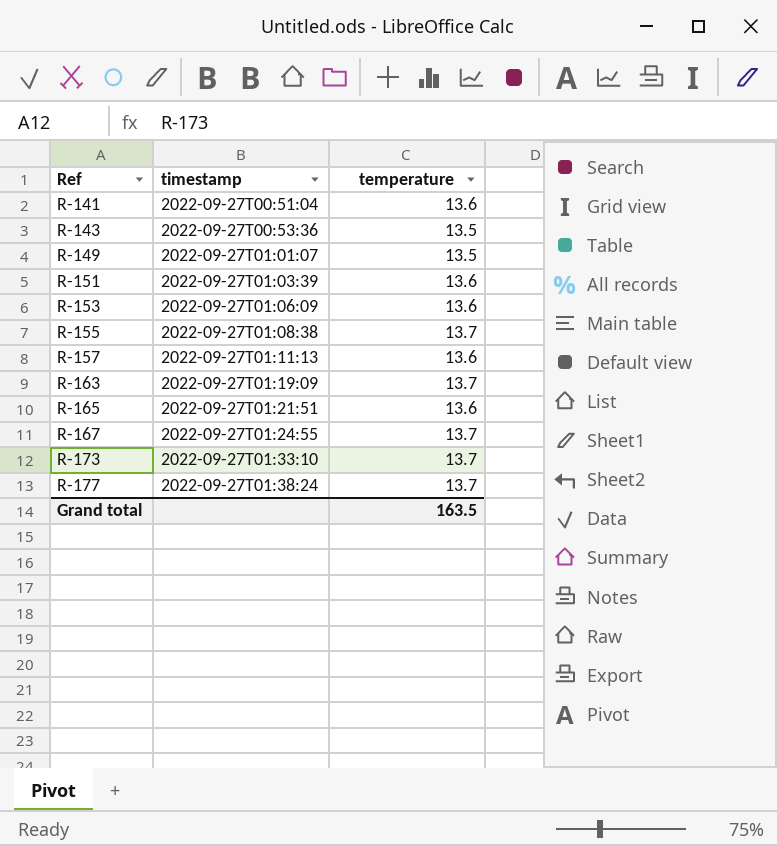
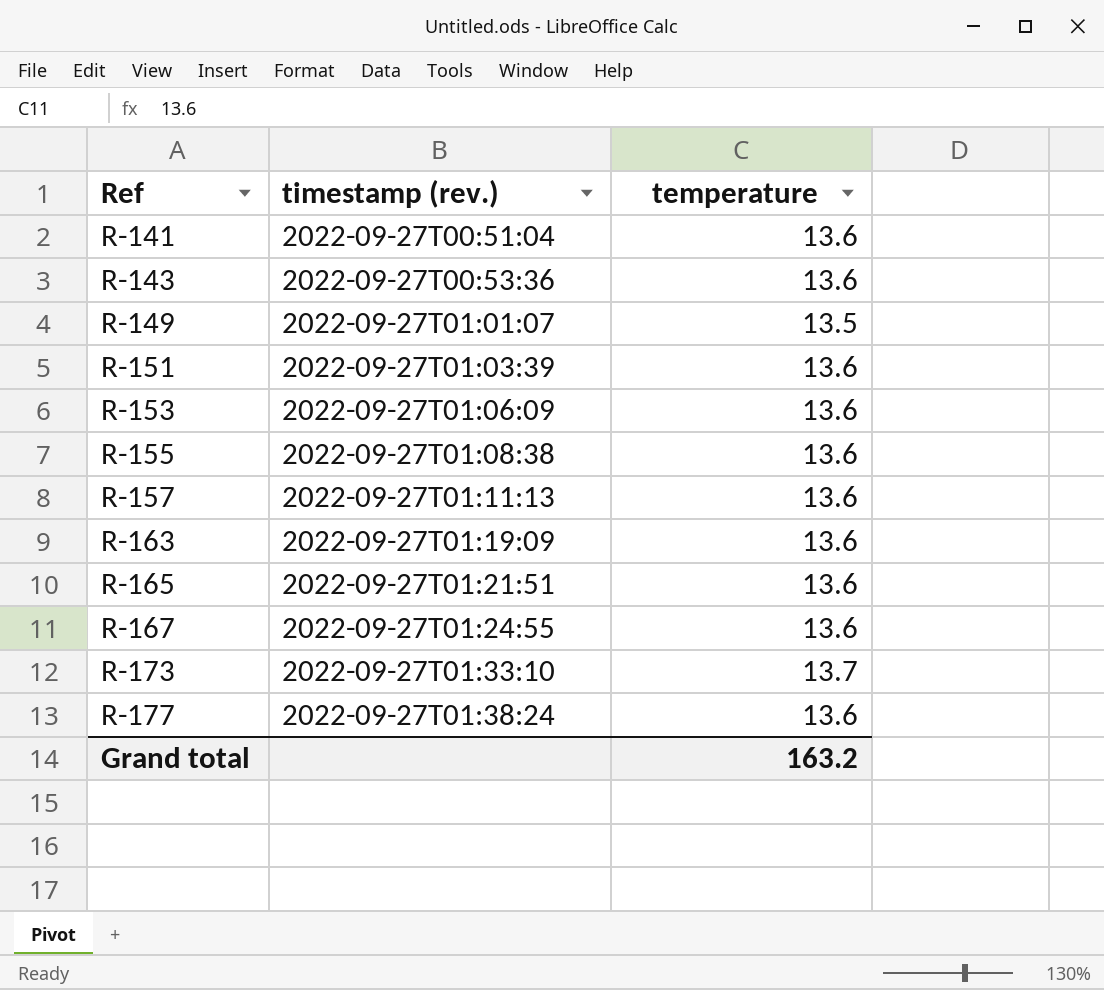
column name: timestamp -> timestamp (rev.)
R-143 | temperature: 13.5 -> 13.6
R-155 | temperature: 13.7 -> 13.6
R-163 | temperature: 13.7 -> 13.6
R-167 | temperature: 13.7 -> 13.6
R-177 | temperature: 13.7 -> 13.6
Grand total | temperature: 163.5 -> 163.2

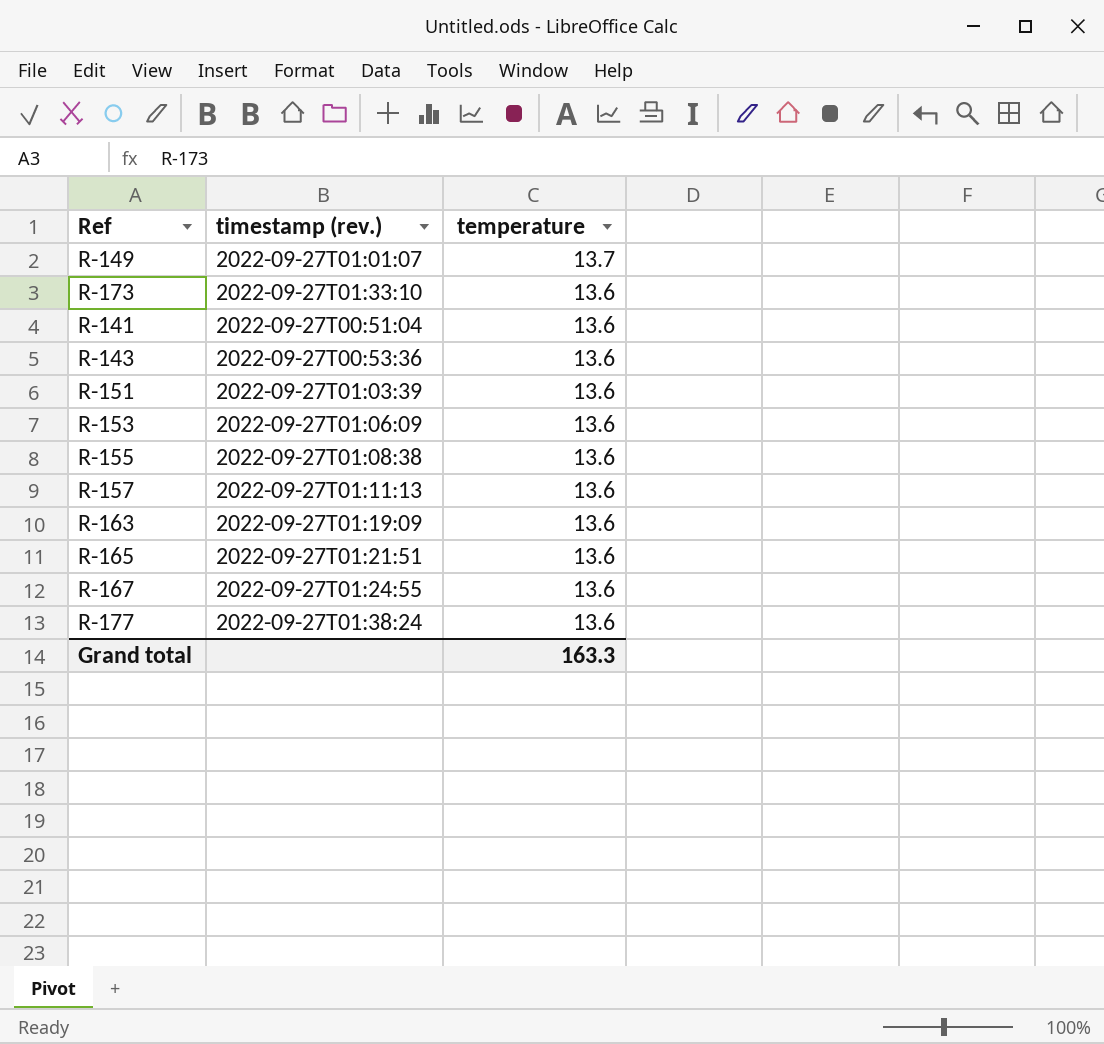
row order: Ref ascending -> temperature descending
R-149 | temperature: 13.5 -> 13.7
R-173 | temperature: 13.7 -> 13.6
Grand total | temperature: 163.2 -> 163.3

